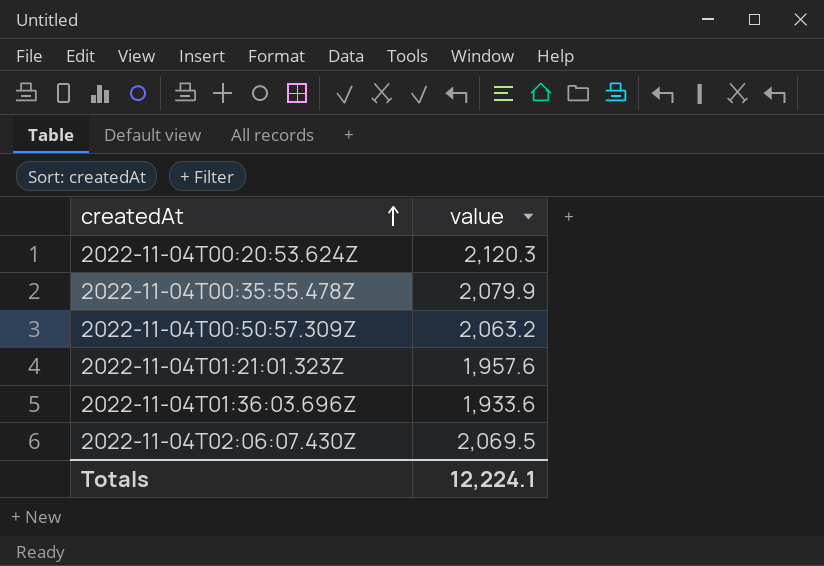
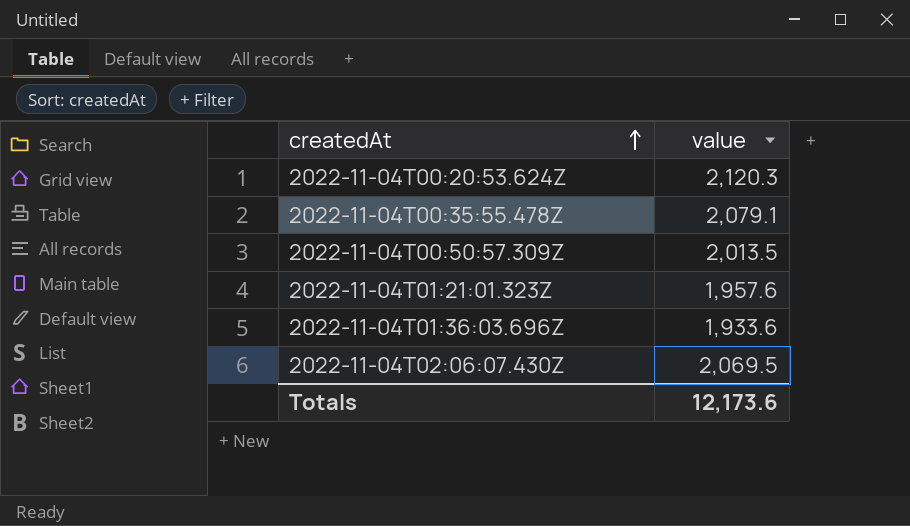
2022-11-04T00:35:55.478Z | value: 2,079.9 -> 2,079.1
2022-11-04T00:50:57.309Z | value: 2,063.2 -> 2,013.5
Totals | value: 12,224.1 -> 12,173.6

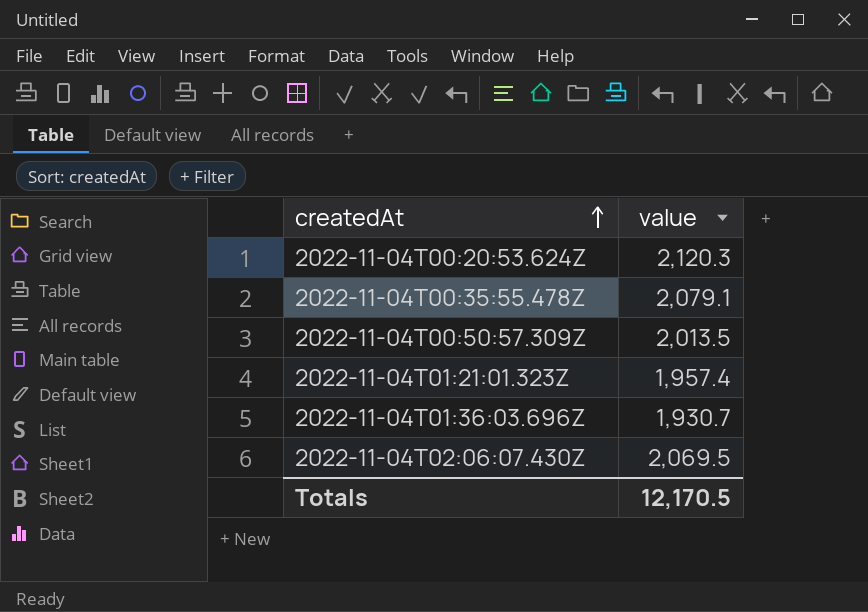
2022-11-04T01:21:01.323Z | value: 1,957.6 -> 1,957.4
2022-11-04T01:36:03.696Z | value: 1,933.6 -> 1,930.7
Totals | value: 12,173.6 -> 12,170.5

